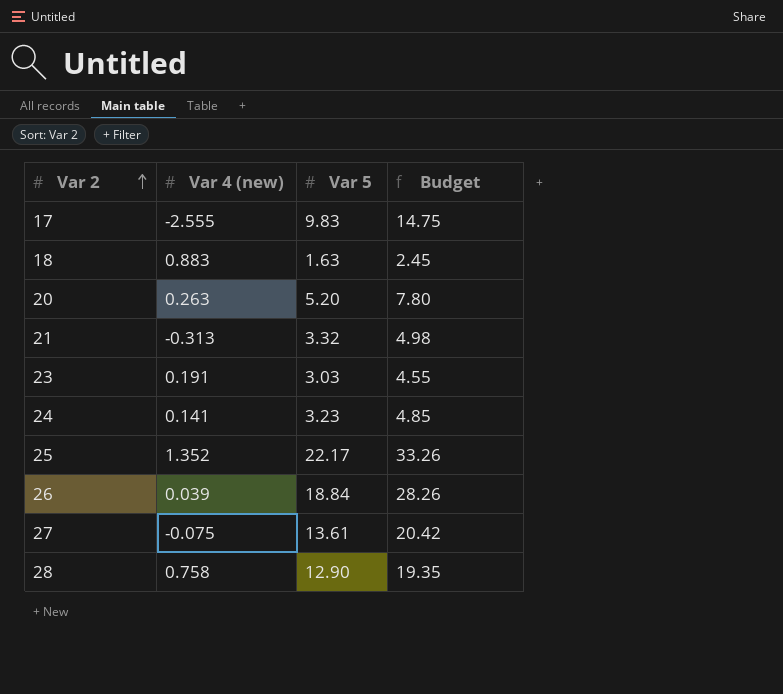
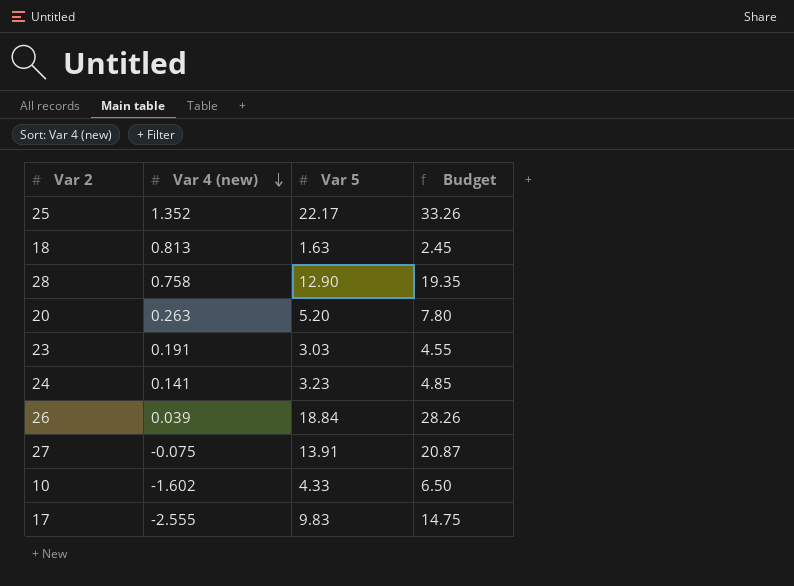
row order: Var 2 ascending -> Var 4 (new) descending
row 21: -0.313 | 3.32 | 4.98 -> none
18 | Var 4 (new): 0.883 -> 0.813
27 | Var 5: 13.61 -> 13.91
27 | Budget: 20.42 -> 20.87
row 10: none -> -1.602 | 4.33 | 6.50

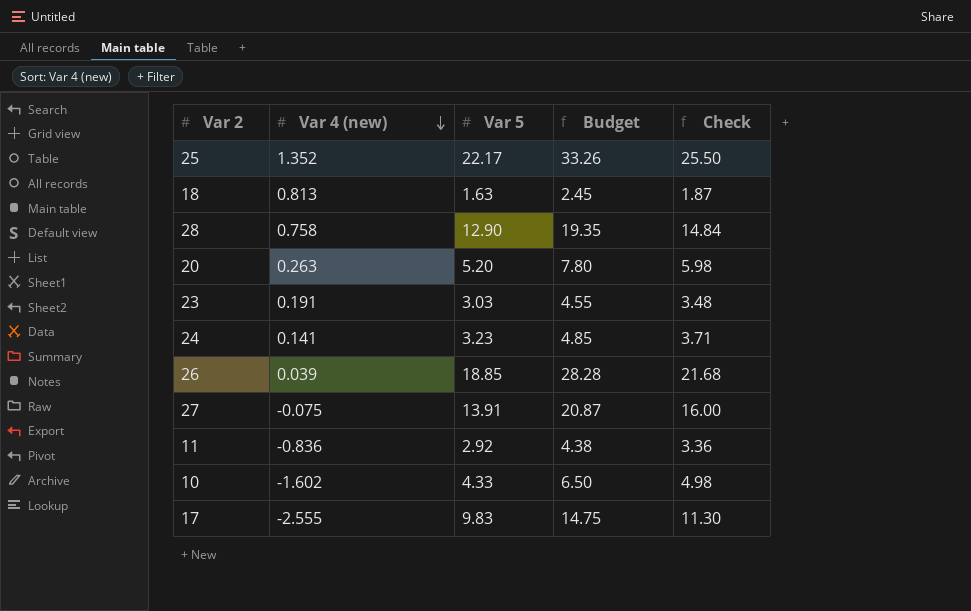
column Check | formula: none -> [Var 5] * 1.15
26 | Var 5: 18.84 -> 18.85
26 | Budget: 28.26 -> 28.28
row 11: none -> -0.836 | 2.92 | 4.38 | 3.36

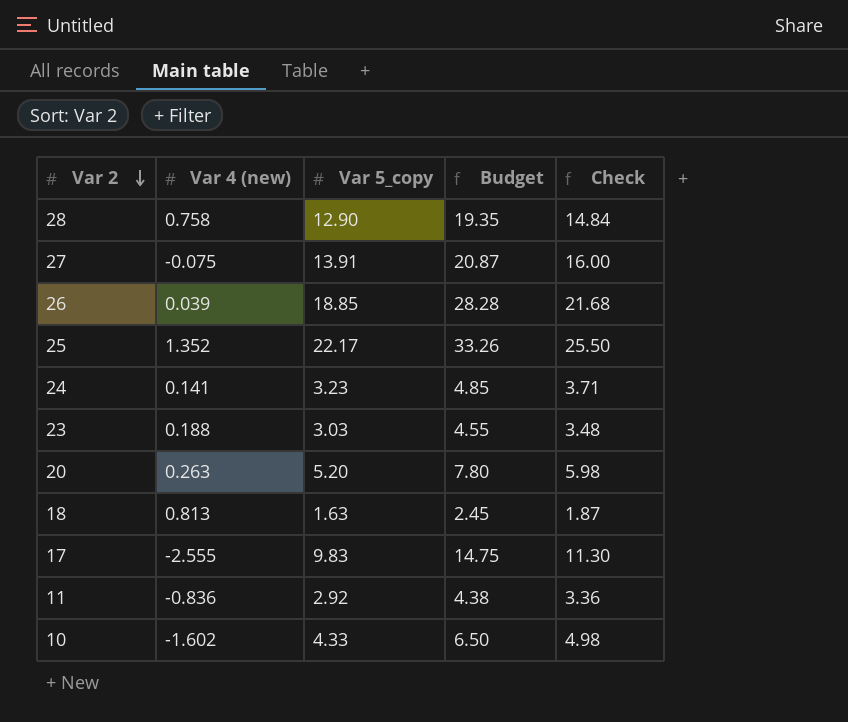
row order: Var 4 (new) descending -> Var 2 descending
column name: Var 5 -> Var 5_copy
23 | Var 4 (new): 0.191 -> 0.188

